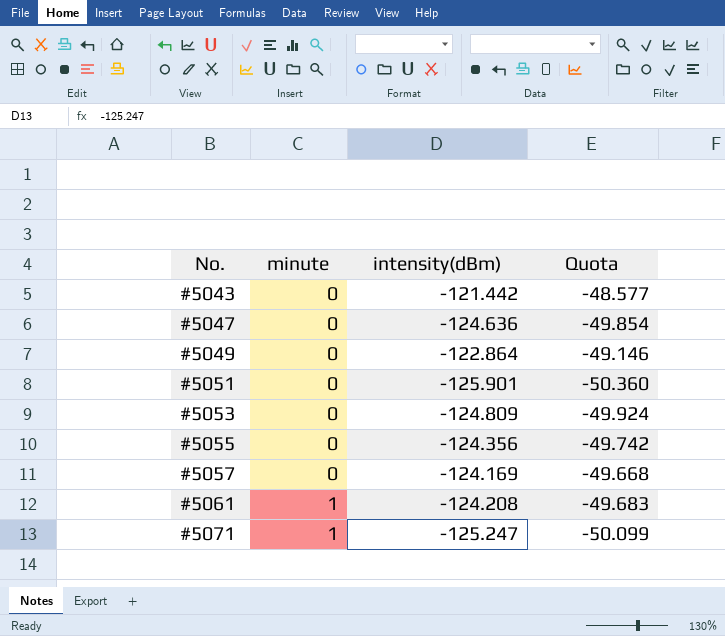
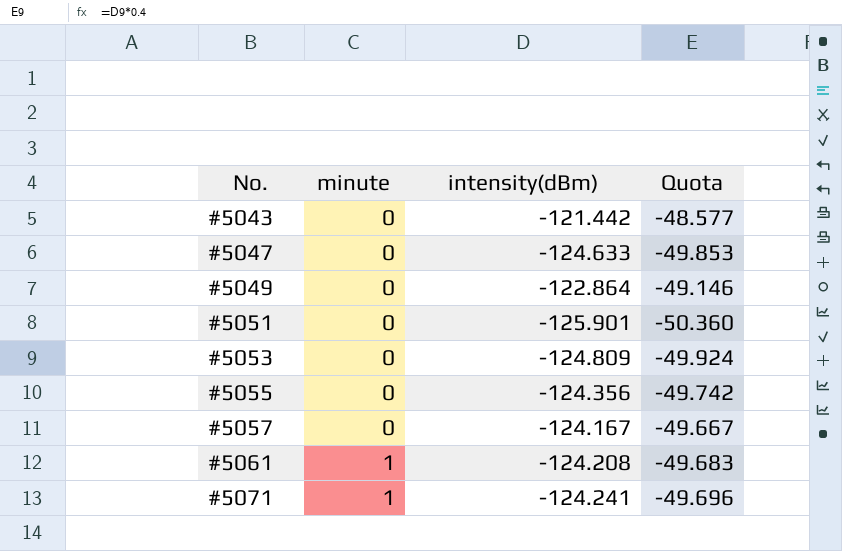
#5047 | intensity(dBm): -124.636 -> -124.633
#5047 | Quota: -49.854 -> -49.853
#5057 | intensity(dBm): -124.169 -> -124.167
#5057 | Quota: -49.668 -> -49.667
#5071 | intensity(dBm): -125.247 -> -124.241
#5071 | Quota: -50.099 -> -49.696

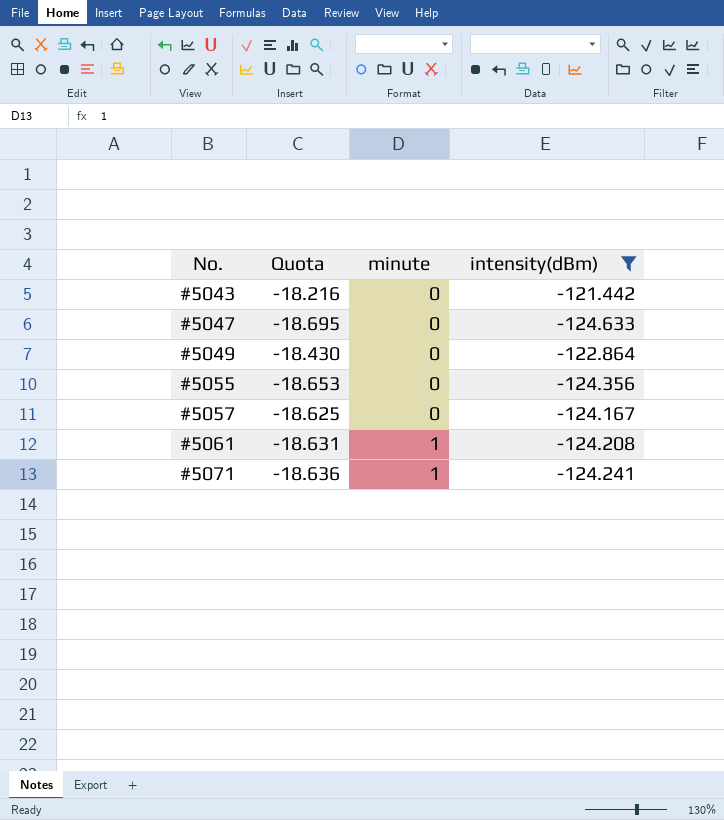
filter: none -> intensity(dBm) >= -124.633
column Quota | formula: [intensity(dBm)] * 0.4 -> [intensity(dBm)] * 0.15
column Quota | position: 4 -> 2

